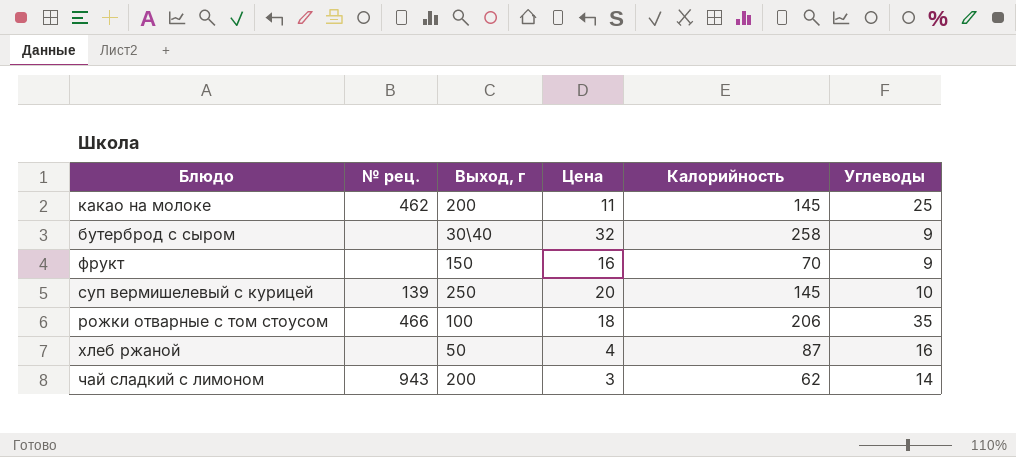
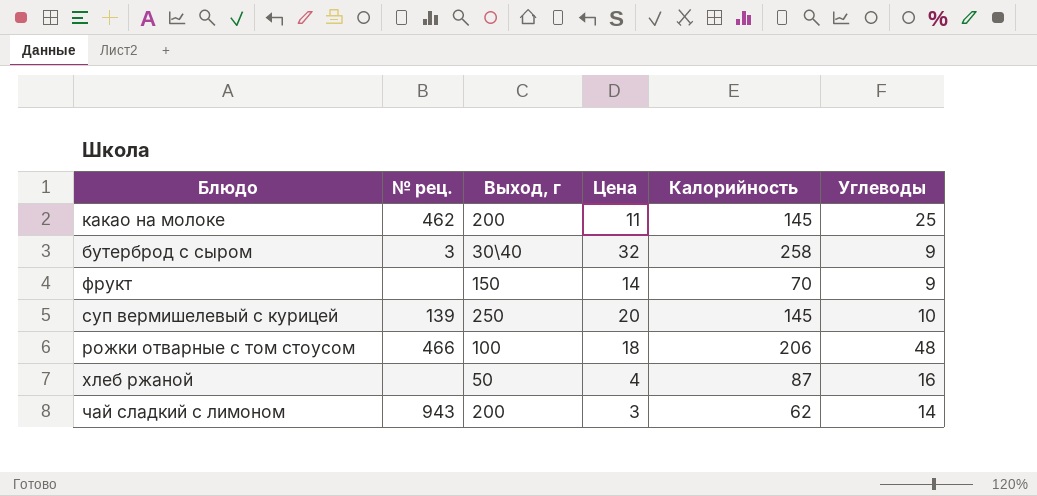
бутерброд с сыром | № рец.: none -> 3
фрукт | Цена: 16 -> 14
рожки отварные с том стоусом | Углеводы: 35 -> 48

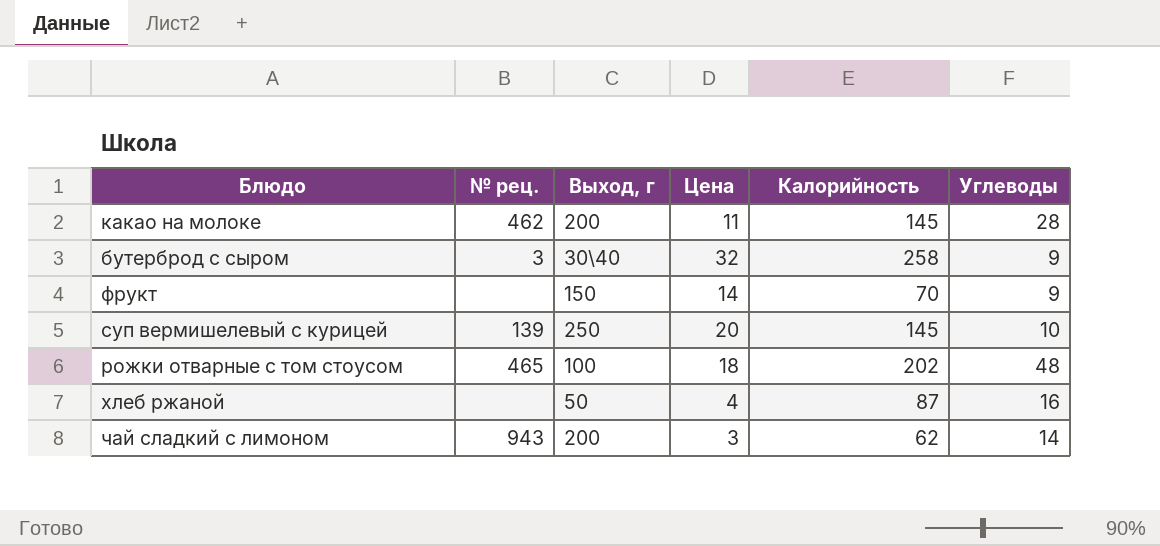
какао на молоке | Углеводы: 25 -> 28
рожки отварные с том стоусом | № рец.: 466 -> 465
рожки отварные с том стоусом | Калорийность: 206 -> 202

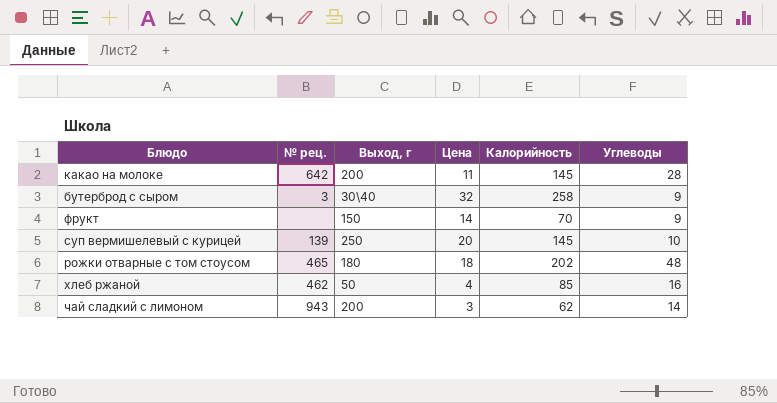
какао на молоке | № рец.: 462 -> 642
рожки отварные с том стоусом | Выход, г: 100 -> 180
хлеб ржаной | № рец.: none -> 462
хлеб ржаной | Калорийность: 87 -> 85

